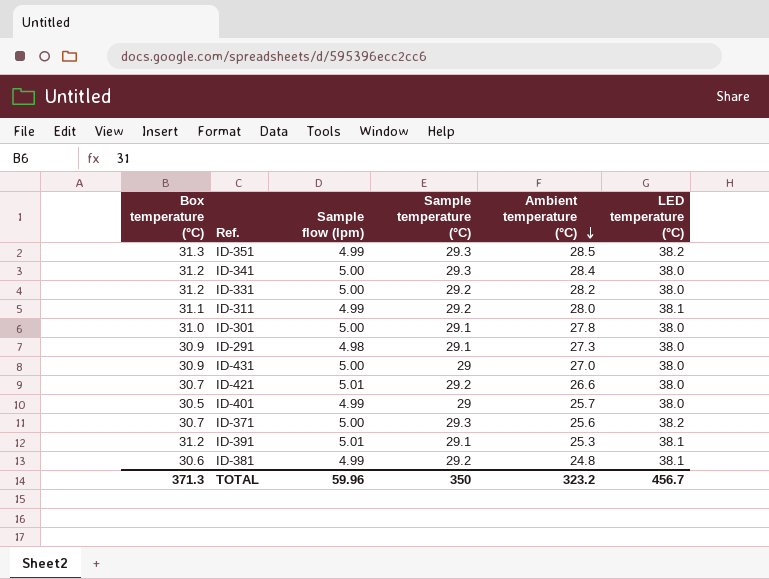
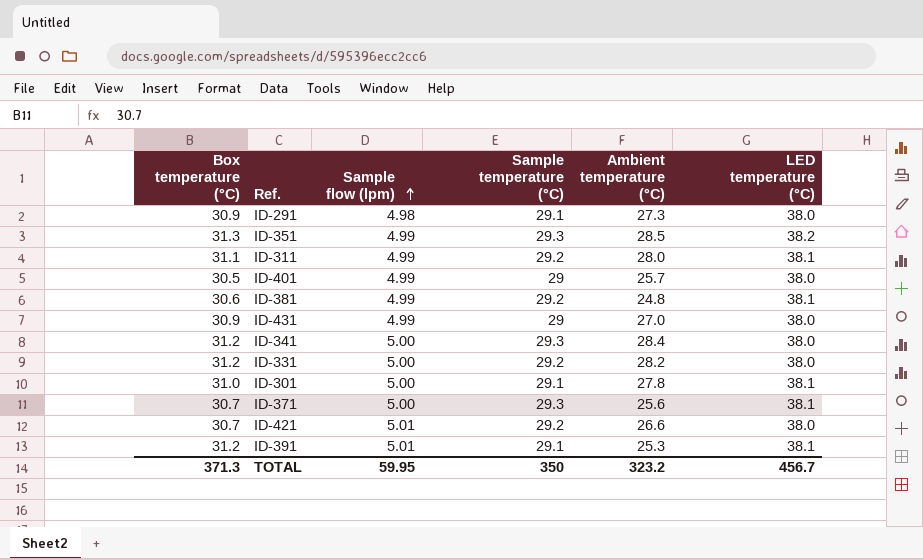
row order: Ambient temperature (°C) descending -> Sample flow (lpm) ascending
ID-431 | Sample flow (lpm): 5.00 -> 4.99
ID-301 | LED temperature (°C): 38.0 -> 38.1
ID-371 | LED temperature (°C): 38.2 -> 38.1
TOTAL | Sample flow (lpm): 59.96 -> 59.95

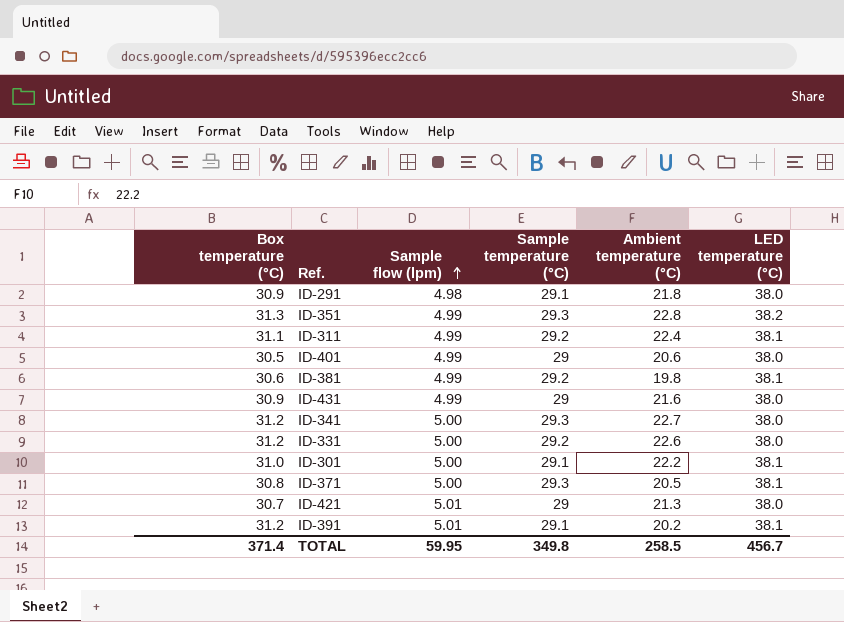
ID-291 | Ambient temperature (°C): 27.3 -> 21.8
ID-351 | Ambient temperature (°C): 28.5 -> 22.8
ID-311 | Ambient temperature (°C): 28.0 -> 22.4
ID-401 | Ambient temperature (°C): 25.7 -> 20.6
ID-381 | Ambient temperature (°C): 24.8 -> 19.8
ID-431 | Ambient temperature (°C): 27.0 -> 21.6
ID-341 | Ambient temperature (°C): 28.4 -> 22.7
ID-331 | Ambient temperature (°C): 28.2 -> 22.6
ID-301 | Ambient temperature (°C): 27.8 -> 22.2
ID-371 | Box temperature (°C): 30.7 -> 30.8
ID-371 | Ambient temperature (°C): 25.6 -> 20.5
ID-421 | Sample temperature (°C): 29.2 -> 29
ID-421 | Ambient temperature (°C): 26.6 -> 21.3
ID-391 | Ambient temperature (°C): 25.3 -> 20.2
TOTAL | Box temperature (°C): 371.3 -> 371.4
TOTAL | Sample temperature (°C): 350 -> 349.8
TOTAL | Ambient temperature (°C): 323.2 -> 258.5

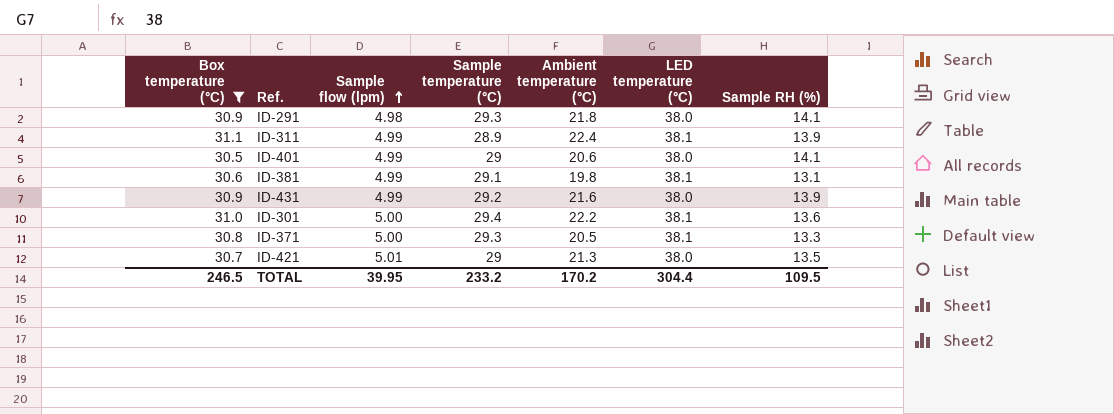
filter: none -> Box temperature (°C) <= 31.1
column Sample RH (%) | position: none -> 7
ID-291 | Sample temperature (°C): 29.1 -> 29.3
ID-311 | Sample temperature (°C): 29.2 -> 28.9
ID-381 | Sample temperature (°C): 29.2 -> 29.1
ID-431 | Sample temperature (°C): 29 -> 29.2
ID-301 | Sample temperature (°C): 29.1 -> 29.4
TOTAL | Box temperature (°C): 371.4 -> 246.5
TOTAL | Sample flow (lpm): 59.95 -> 39.95
TOTAL | Sample temperature (°C): 349.8 -> 233.2
TOTAL | Ambient temperature (°C): 258.5 -> 170.2
TOTAL | LED temperature (°C): 456.7 -> 304.4

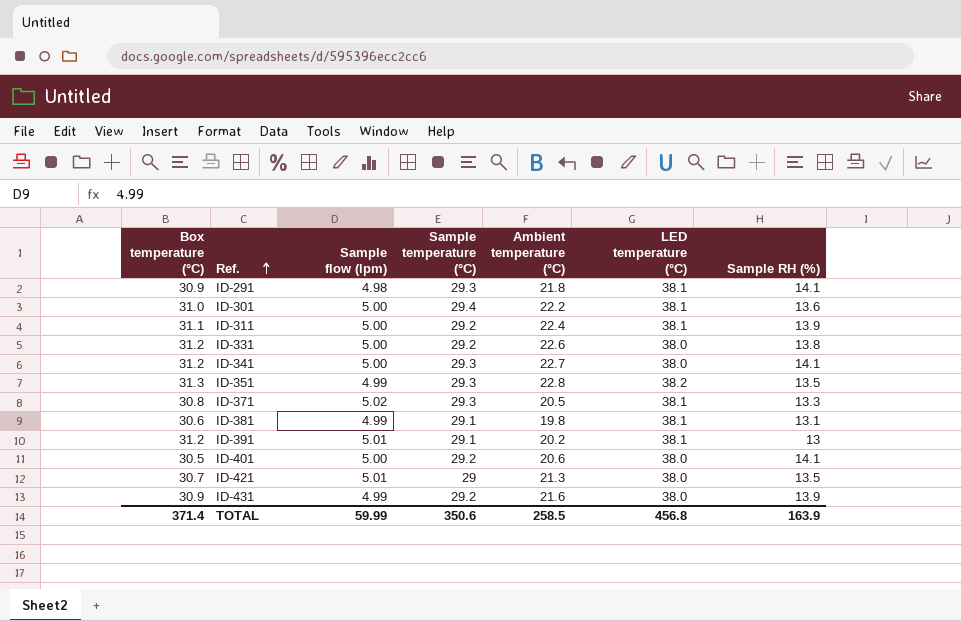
filter: Box temperature (°C) <= 31.1 -> none
row order: Sample flow (lpm) ascending -> Ref. ascending
ID-291 | LED temperature (°C): 38.0 -> 38.1
ID-311 | Sample flow (lpm): 4.99 -> 5.00
ID-311 | Sample temperature (°C): 28.9 -> 29.2
ID-371 | Sample flow (lpm): 5.00 -> 5.02
ID-401 | Sample flow (lpm): 4.99 -> 5.00
ID-401 | Sample temperature (°C): 29 -> 29.2
TOTAL | Box temperature (°C): 246.5 -> 371.4
TOTAL | Sample flow (lpm): 39.95 -> 59.99
TOTAL | Sample temperature (°C): 233.2 -> 350.6
TOTAL | Ambient temperature (°C): 170.2 -> 258.5
TOTAL | LED temperature (°C): 304.4 -> 456.8
TOTAL | Sample RH (%): 109.5 -> 163.9

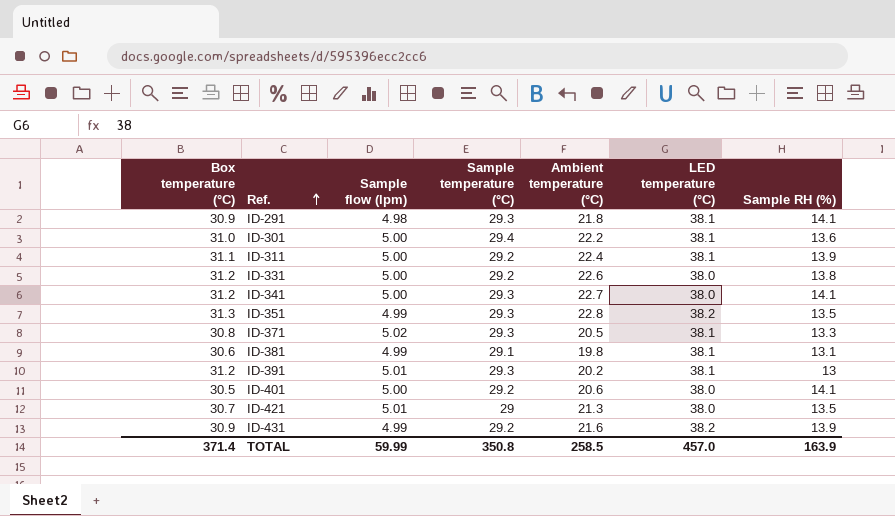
ID-391 | Sample temperature (°C): 29.1 -> 29.3
ID-431 | LED temperature (°C): 38.0 -> 38.2
TOTAL | Sample temperature (°C): 350.6 -> 350.8
TOTAL | LED temperature (°C): 456.8 -> 457.0

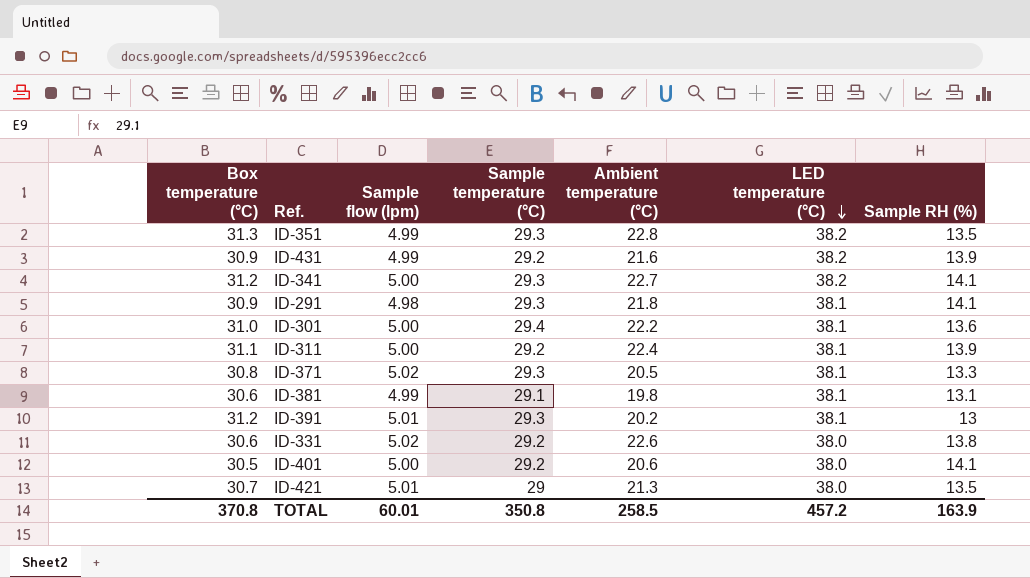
row order: Ref. ascending -> LED temperature (°C) descending
ID-341 | LED temperature (°C): 38.0 -> 38.2
ID-331 | Box temperature (°C): 31.2 -> 30.6
ID-331 | Sample flow (lpm): 5.00 -> 5.02
TOTAL | Box temperature (°C): 371.4 -> 370.8
TOTAL | Sample flow (lpm): 59.99 -> 60.01
TOTAL | LED temperature (°C): 457.0 -> 457.2

